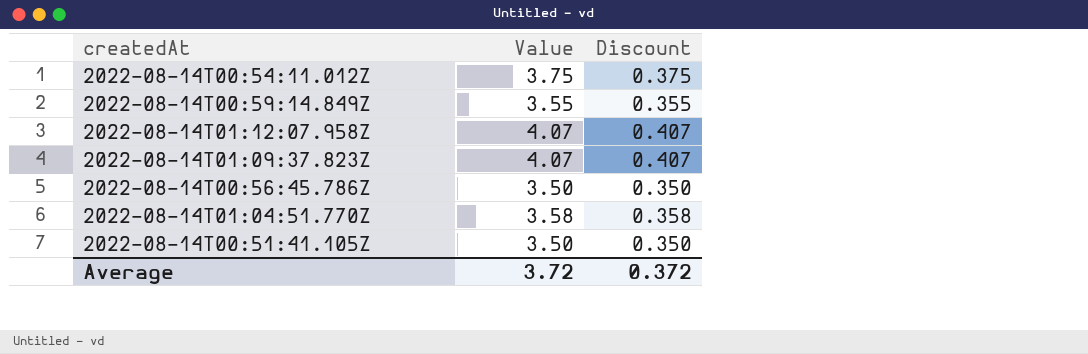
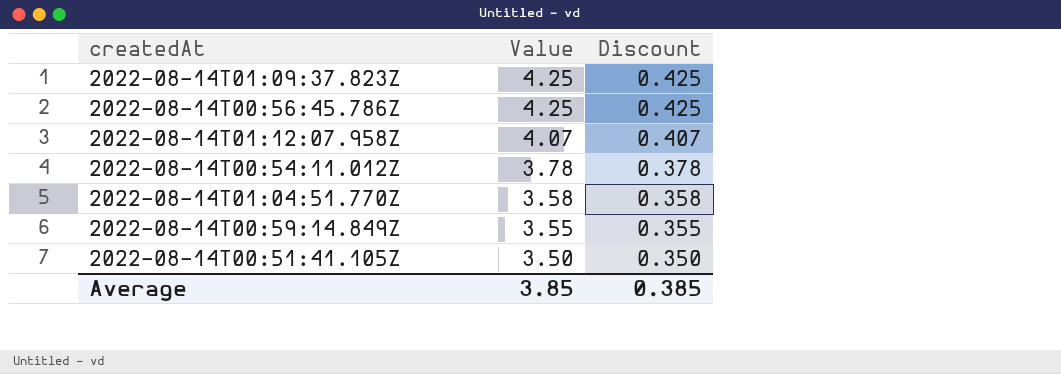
row order: none -> Value descending
2022-08-14T01:09:37.823Z | Value: 4.07 -> 4.25
2022-08-14T01:09:37.823Z | Discount: 0.407 -> 0.425
2022-08-14T00:56:45.786Z | Value: 3.50 -> 4.25
2022-08-14T00:56:45.786Z | Discount: 0.350 -> 0.425
2022-08-14T00:54:11.012Z | Value: 3.75 -> 3.78
2022-08-14T00:54:11.012Z | Discount: 0.375 -> 0.378
Average | Value: 3.72 -> 3.85
Average | Discount: 0.372 -> 0.385

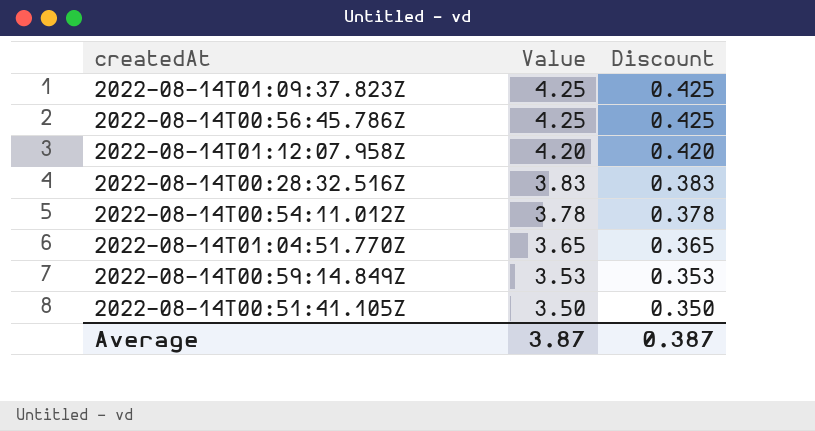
2022-08-14T01:12:07.958Z | Value: 4.07 -> 4.20
2022-08-14T01:12:07.958Z | Discount: 0.407 -> 0.420
row 2022-08-14T00:28:32.516Z: none -> 3.83 | 0.383
2022-08-14T01:04:51.770Z | Value: 3.58 -> 3.65
2022-08-14T01:04:51.770Z | Discount: 0.358 -> 0.365
2022-08-14T00:59:14.849Z | Value: 3.55 -> 3.53
2022-08-14T00:59:14.849Z | Discount: 0.355 -> 0.353
Average | Value: 3.85 -> 3.87
Average | Discount: 0.385 -> 0.387

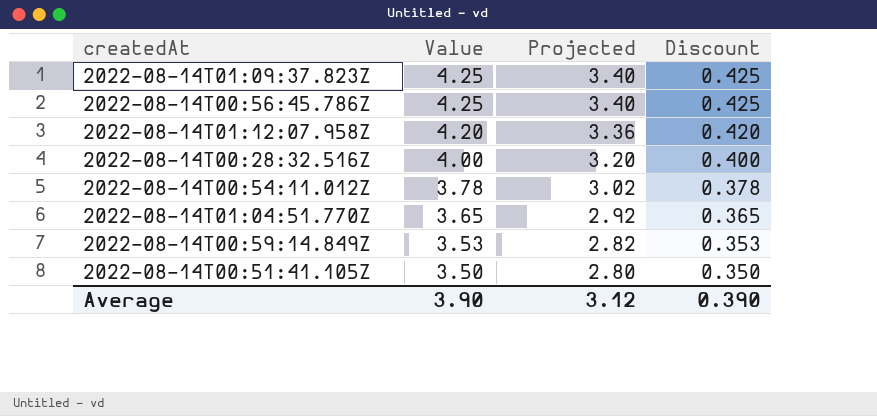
column Projected | formula: none -> [Value] * 0.8
2022-08-14T00:28:32.516Z | Value: 3.83 -> 4.00
2022-08-14T00:28:32.516Z | Discount: 0.383 -> 0.400
Average | Value: 3.87 -> 3.90
Average | Discount: 0.387 -> 0.390

